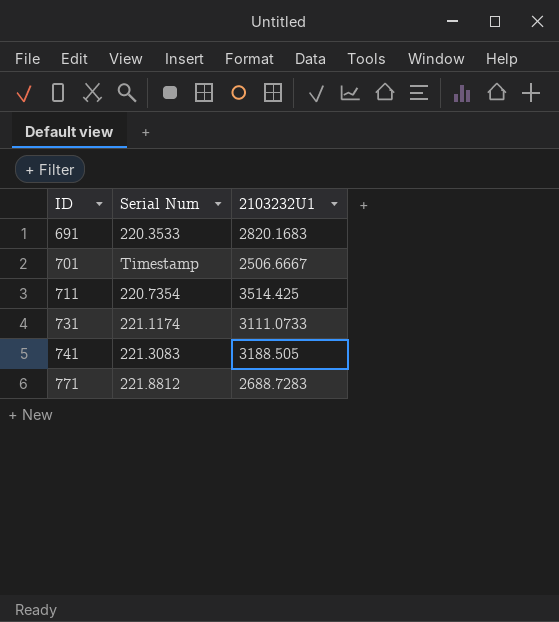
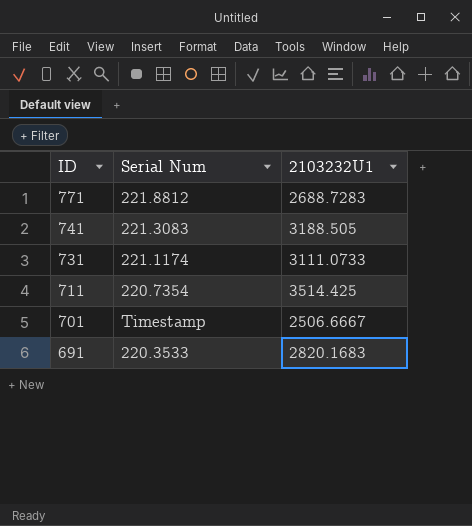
row order: ID ascending -> ID descending

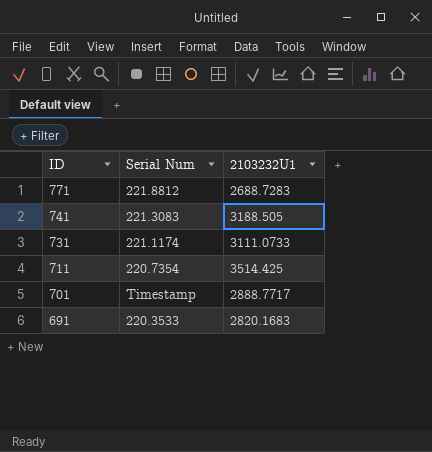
701 | 2103232U1: 2506.6667 -> 2888.7717

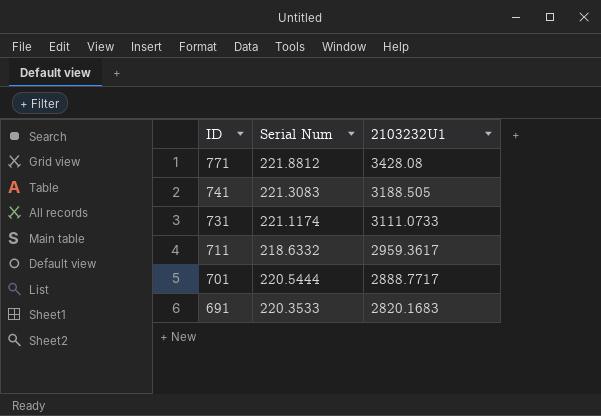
771 | 2103232U1: 2688.7283 -> 3428.08
711 | Serial Num: 220.7354 -> 218.6332
711 | 2103232U1: 3514.425 -> 2959.3617
701 | Serial Num: Timestamp -> 220.5444

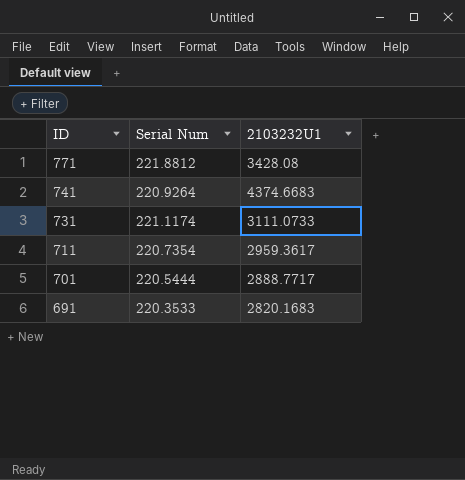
741 | Serial Num: 221.3083 -> 220.9264
741 | 2103232U1: 3188.505 -> 4374.6683
711 | Serial Num: 218.6332 -> 220.7354

